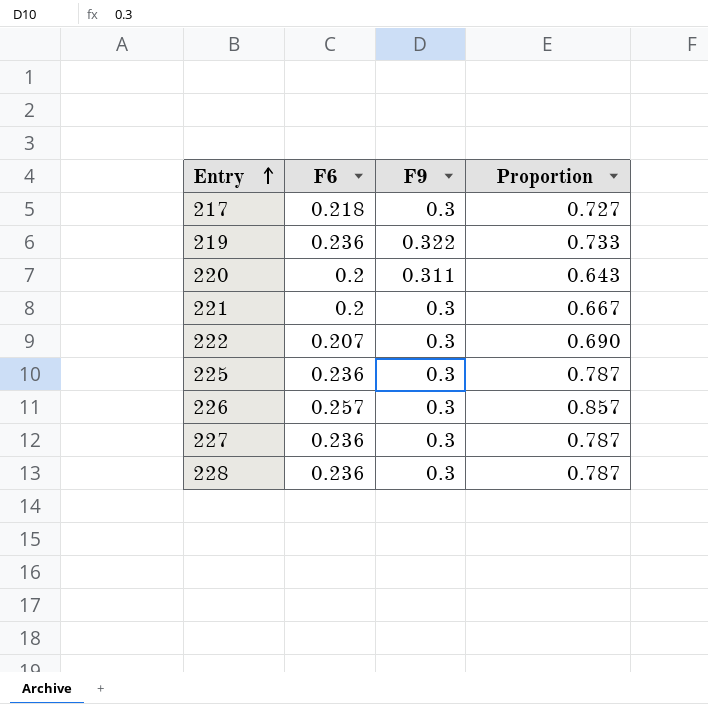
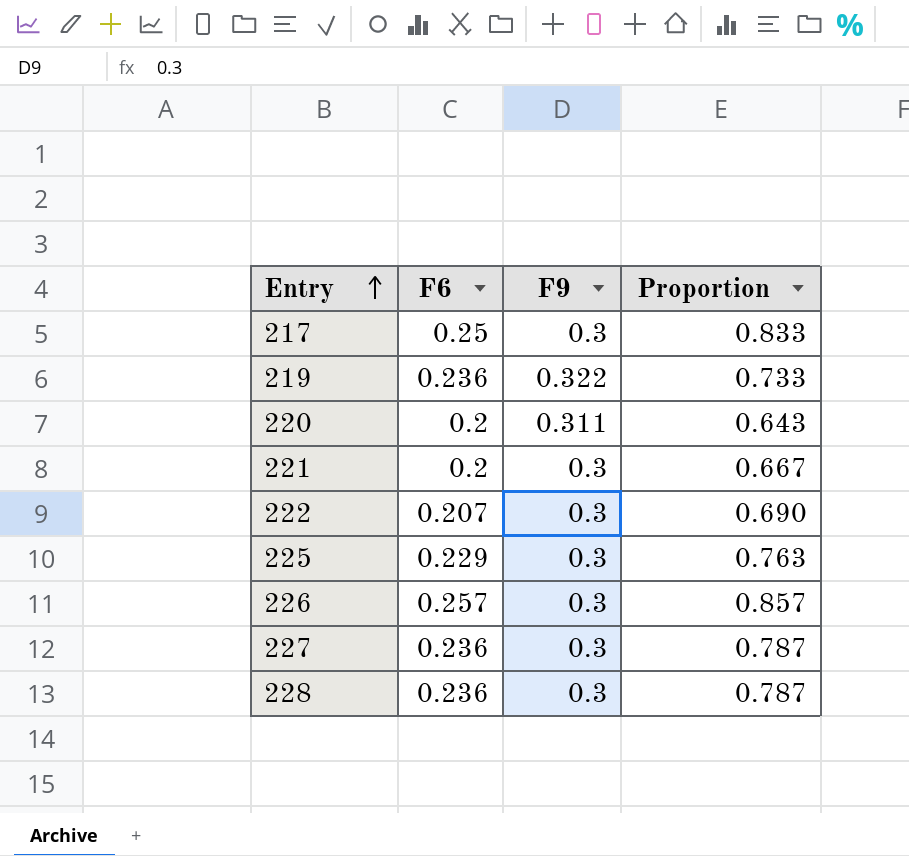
217 | F6: 0.218 -> 0.25
217 | Proportion: 0.727 -> 0.833
225 | F6: 0.236 -> 0.229
225 | Proportion: 0.787 -> 0.763

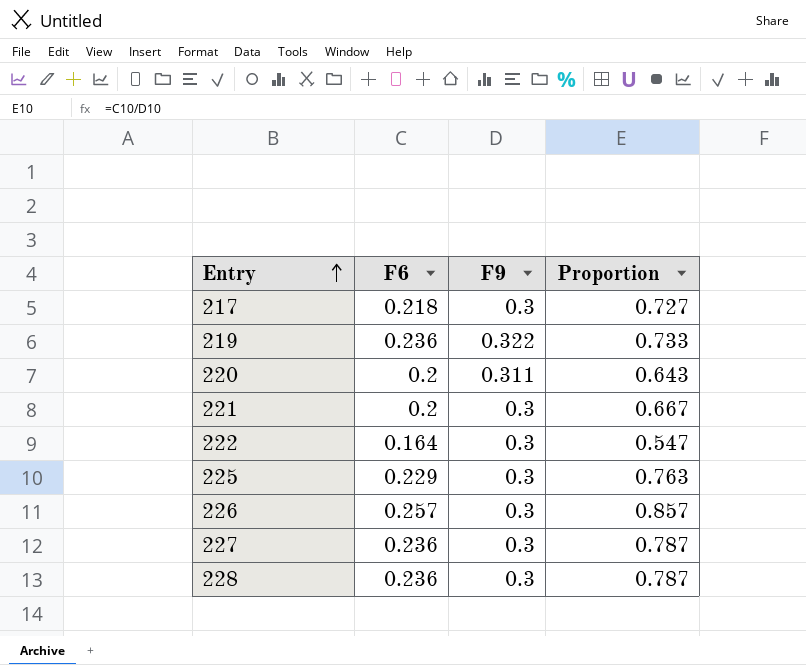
217 | F6: 0.25 -> 0.218
217 | Proportion: 0.833 -> 0.727
222 | F6: 0.207 -> 0.164
222 | Proportion: 0.690 -> 0.547

